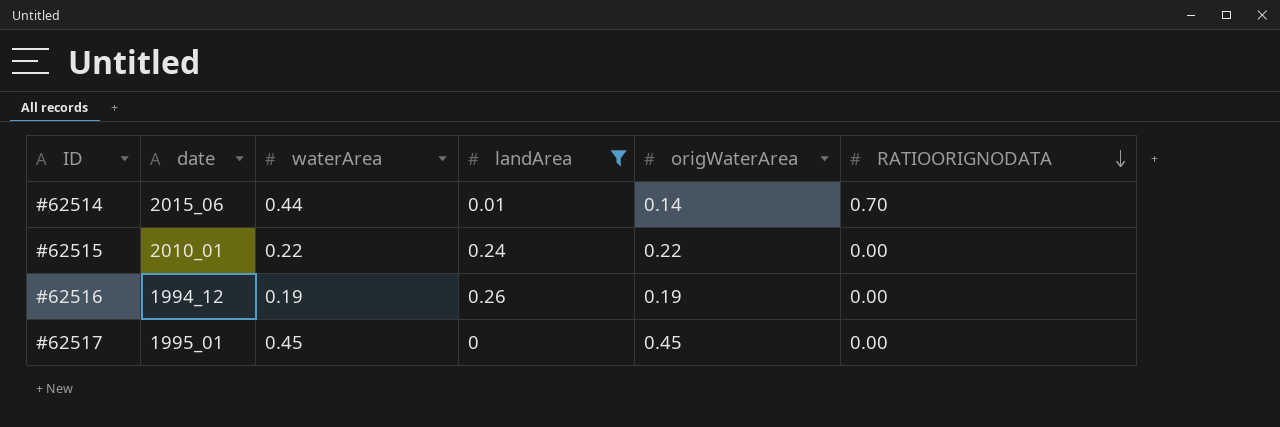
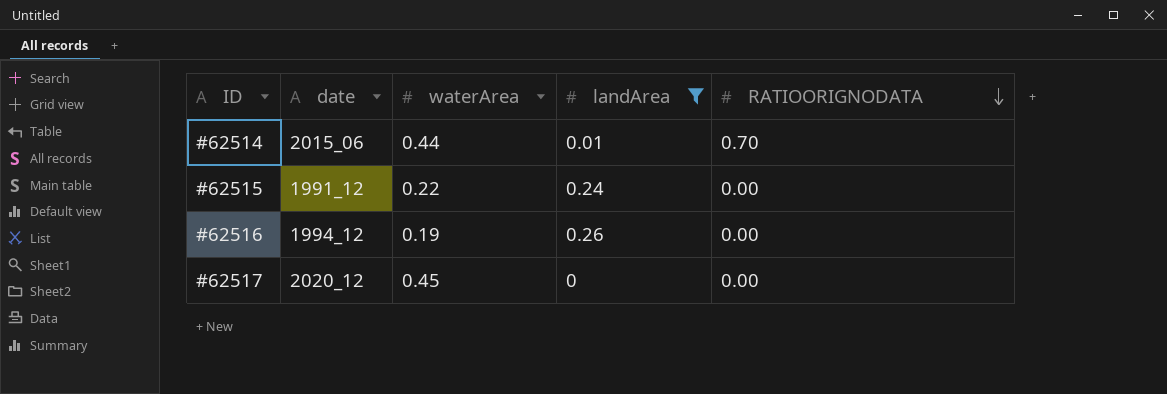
column origWaterArea | position: 5 -> none
#62515 | date: 2010_01 -> 1991_12
#62517 | date: 1995_01 -> 2020_12

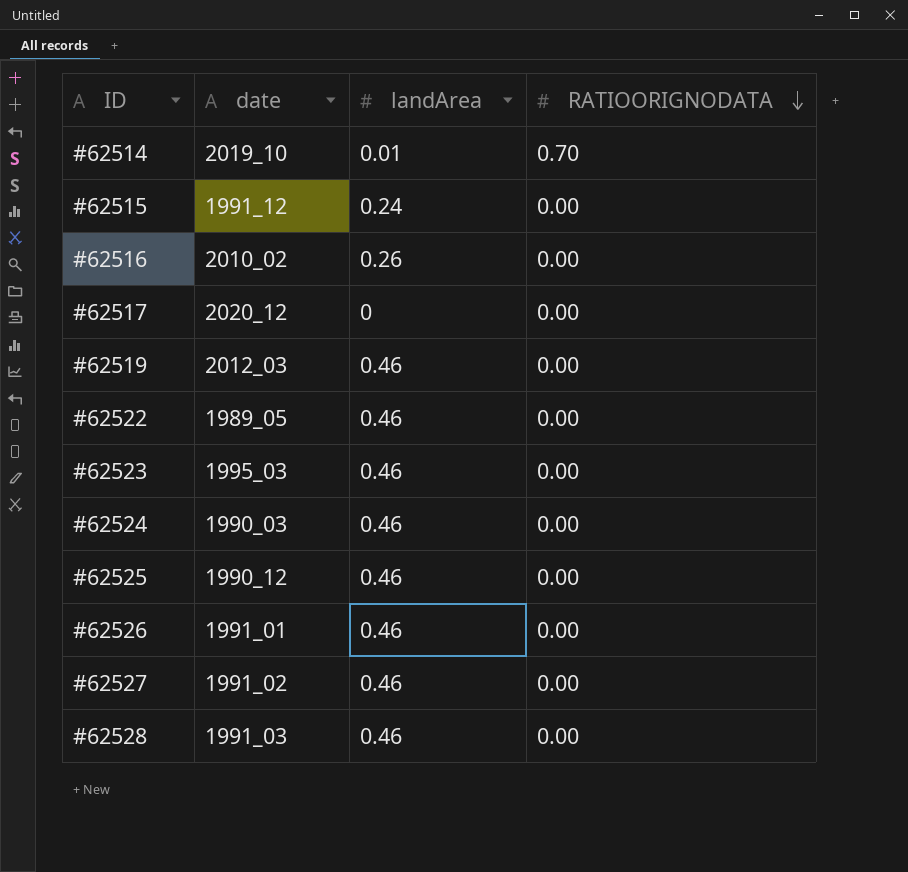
filter: landArea != 0.46 -> none
column waterArea | position: 3 -> none
#62514 | date: 2015_06 -> 2019_10
#62516 | date: 1994_12 -> 2010_02

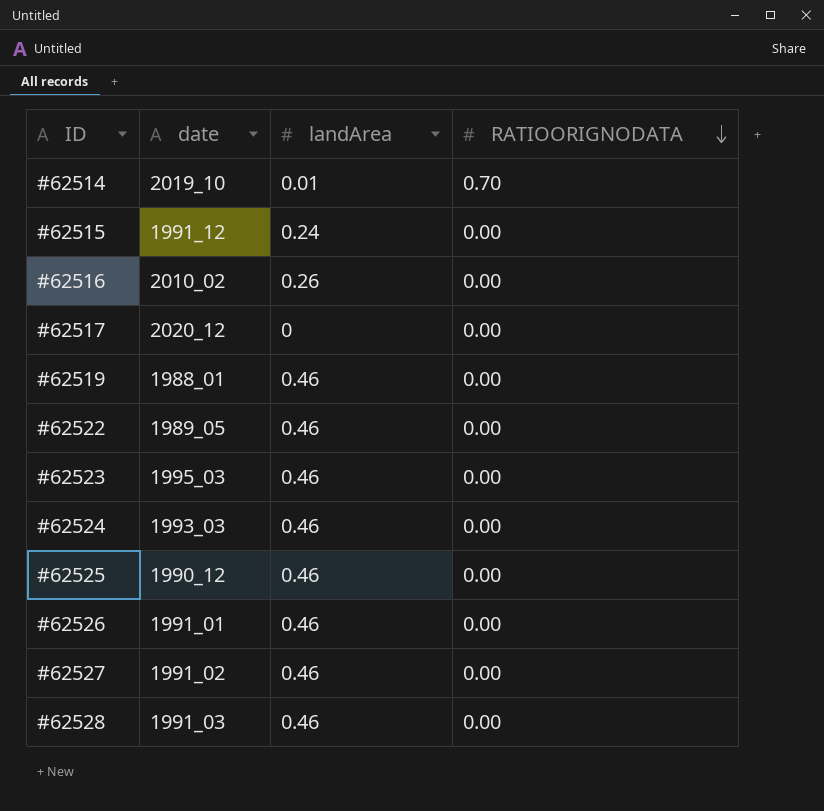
#62519 | date: 2012_03 -> 1988_01
#62524 | date: 1990_03 -> 1993_03

